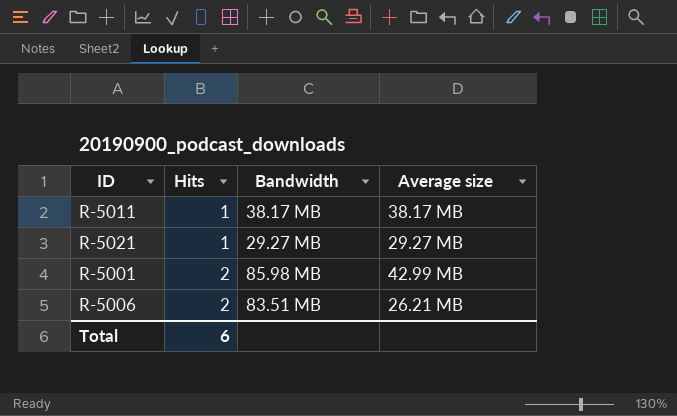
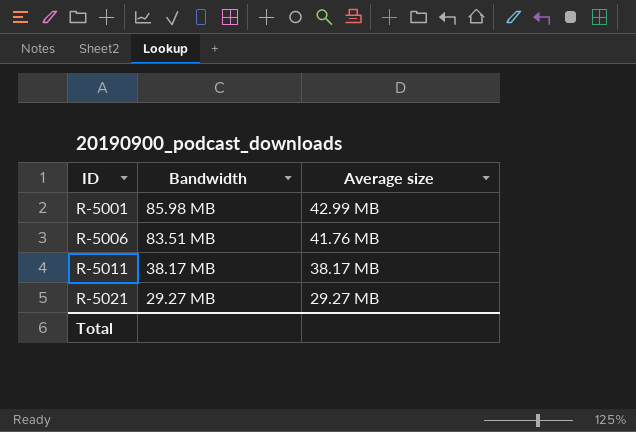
row order: Hits ascending -> ID ascending
column Hits | position: 2 -> none
R-5006 | Average size: 26.21 MB -> 41.76 MB

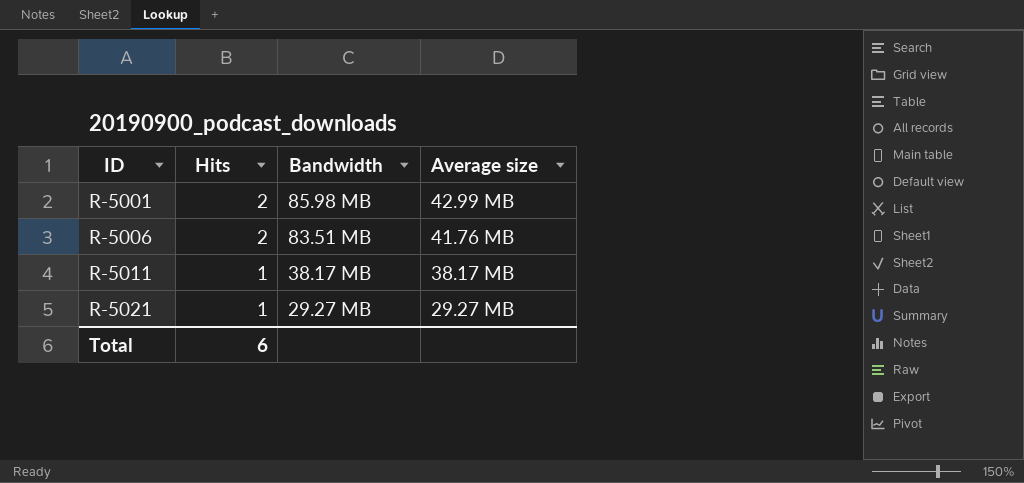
column Hits | position: none -> 2

